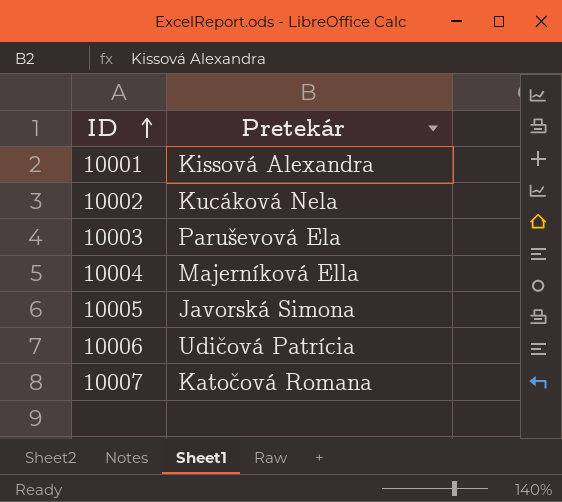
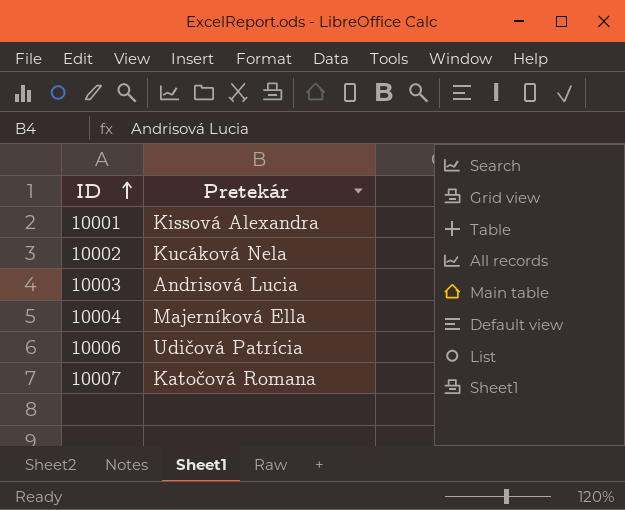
row 10005: Javorská Simona -> none
10003 | Pretekár: Paruševová Ela -> Andrisová Lucia

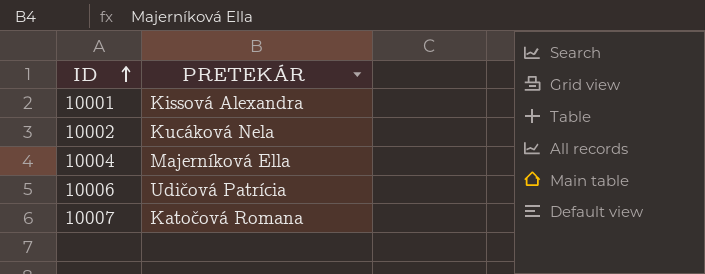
column name: Pretekár -> PRETEKÁR
row 10003: Andrisová Lucia -> none

